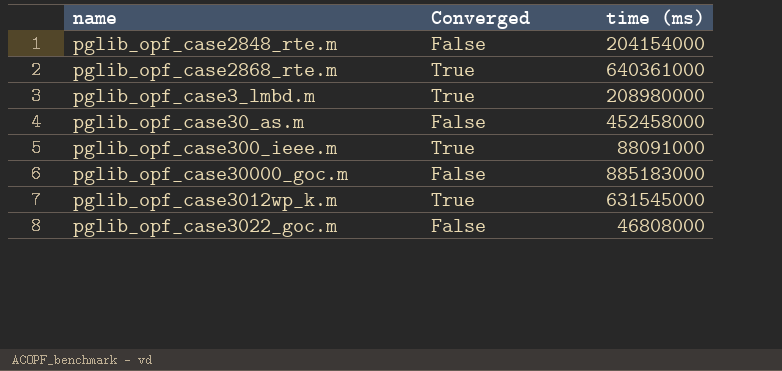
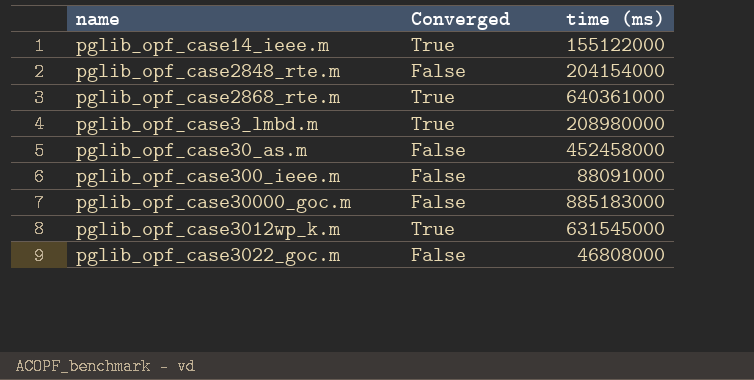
row pglib_opf_case14_ieee.m: none -> True | 155122000
pglib_opf_case300_ieee.m | Converged: True -> False

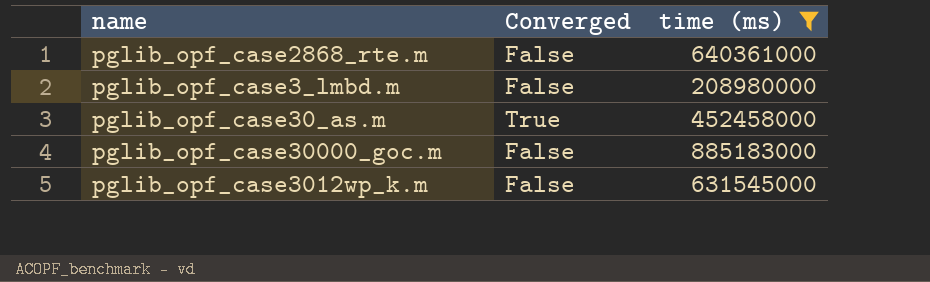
filter: none -> time (ms) >= 208980000
pglib_opf_case2868_rte.m | Converged: True -> False
pglib_opf_case3_lmbd.m | Converged: True -> False
pglib_opf_case30_as.m | Converged: False -> True
pglib_opf_case3012wp_k.m | Converged: True -> False

